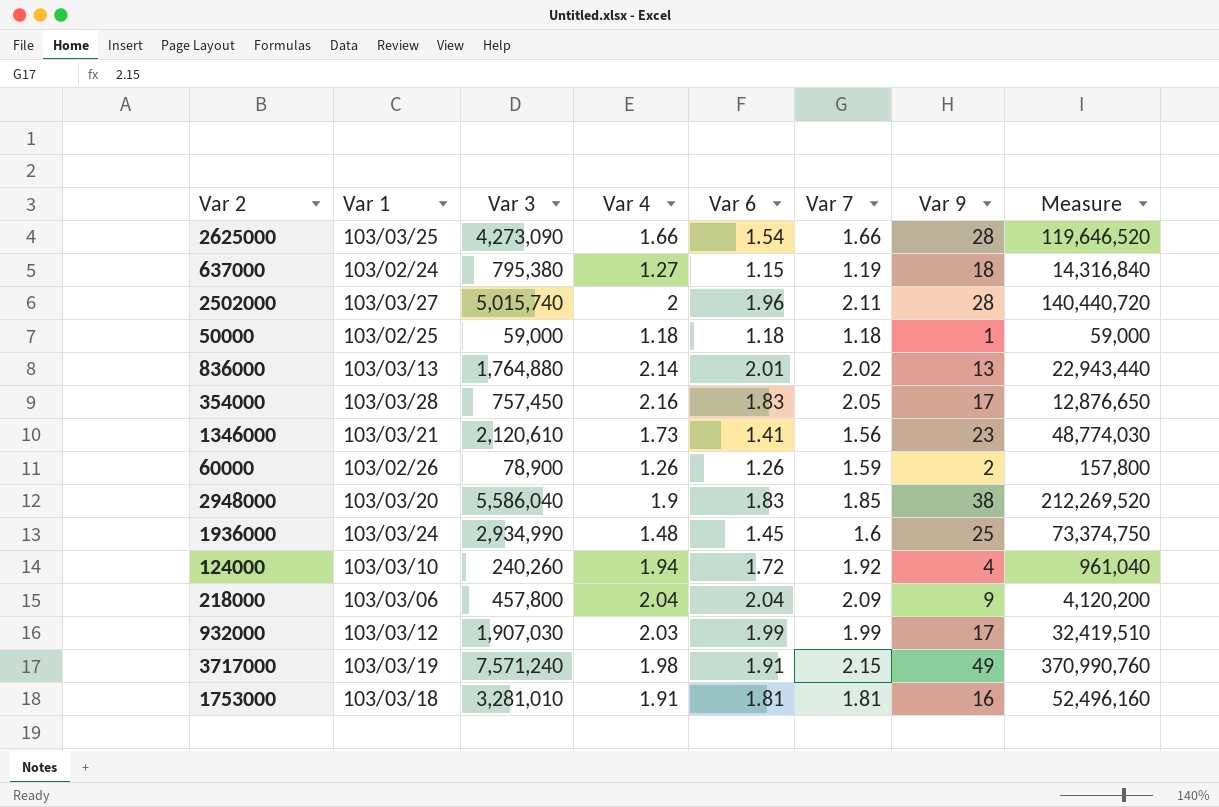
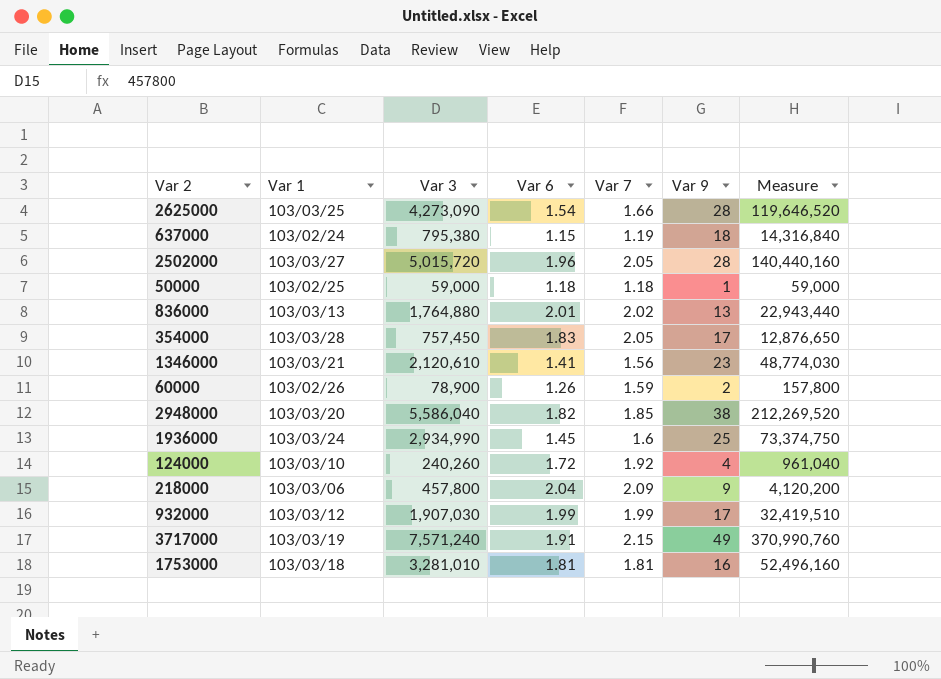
column Var 4 | position: 4 -> none
2502000 | Var 3: 5,015,740 -> 5,015,720
2502000 | Var 7: 2.11 -> 2.05
2502000 | Measure: 140,440,720 -> 140,440,160
2948000 | Var 6: 1.83 -> 1.82

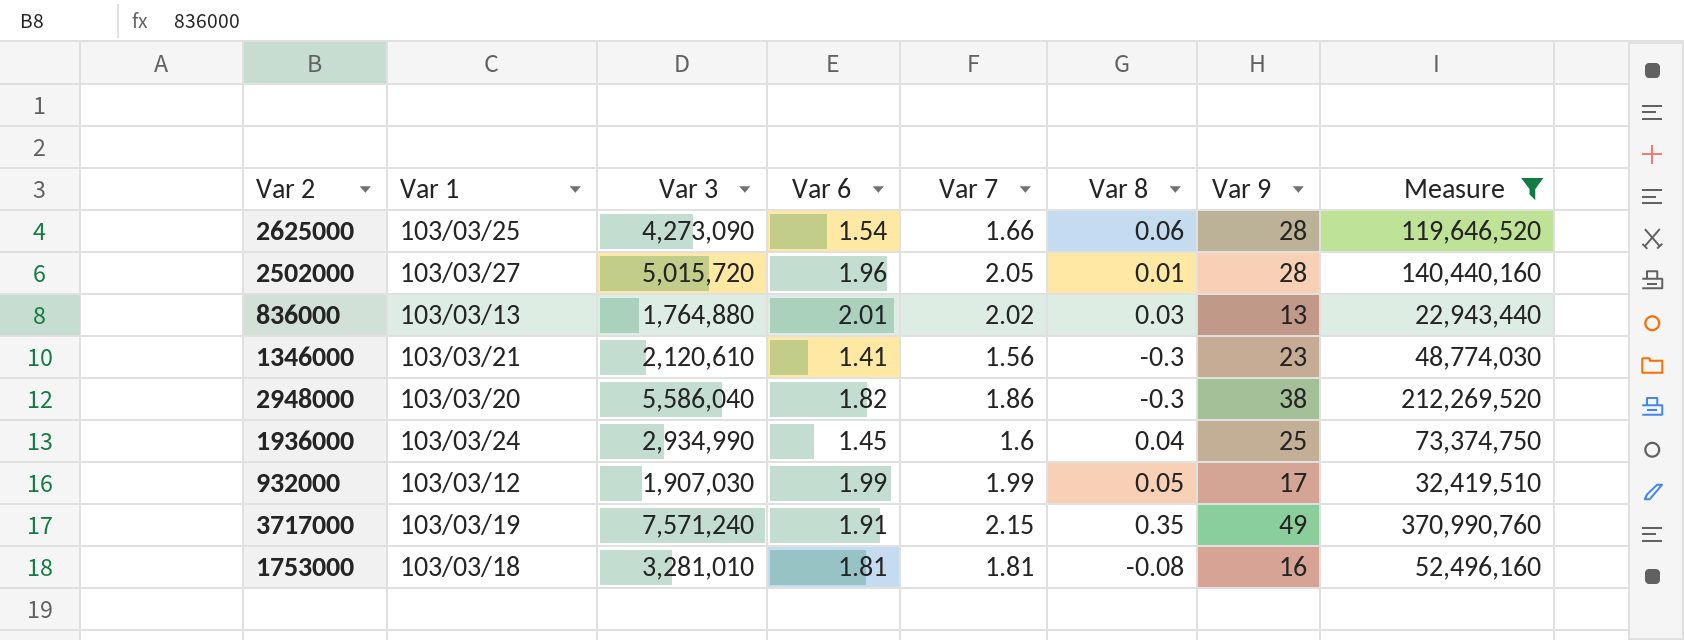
filter: none -> Measure >= 22,943,440
column Var 8 | position: none -> 6
2948000 | Var 7: 1.85 -> 1.86

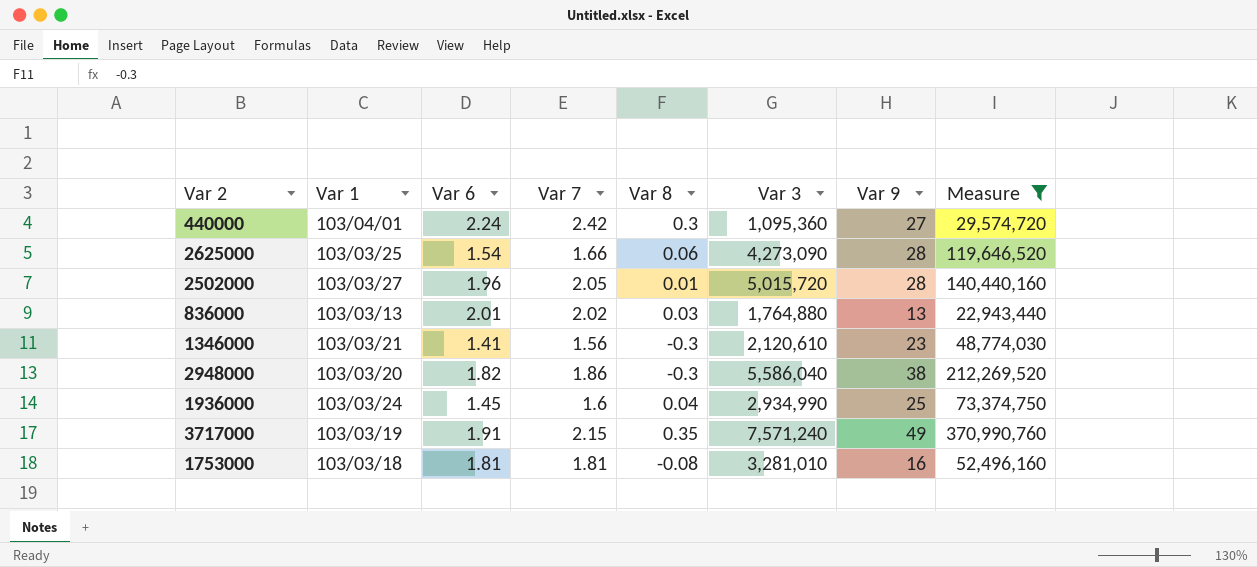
column Var 3 | position: 3 -> 6
row 932000: 103/03/12 | 1,907,030 | 1.99 | 1.99 | 0.05 | 17 | 32,419,510 -> none
row 440000: none -> 103/04/01 | 2.24 | 2.42 | 0.3 | 1,095,360 | 27 | 29,574,720

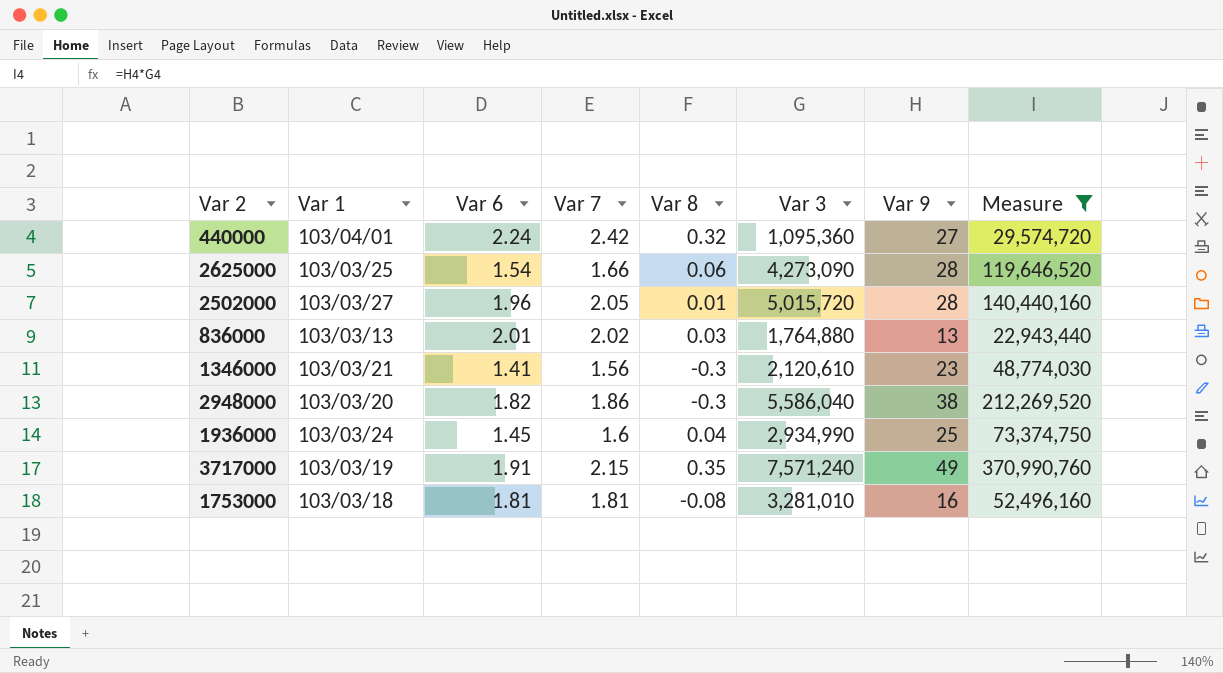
440000 | Var 8: 0.3 -> 0.32

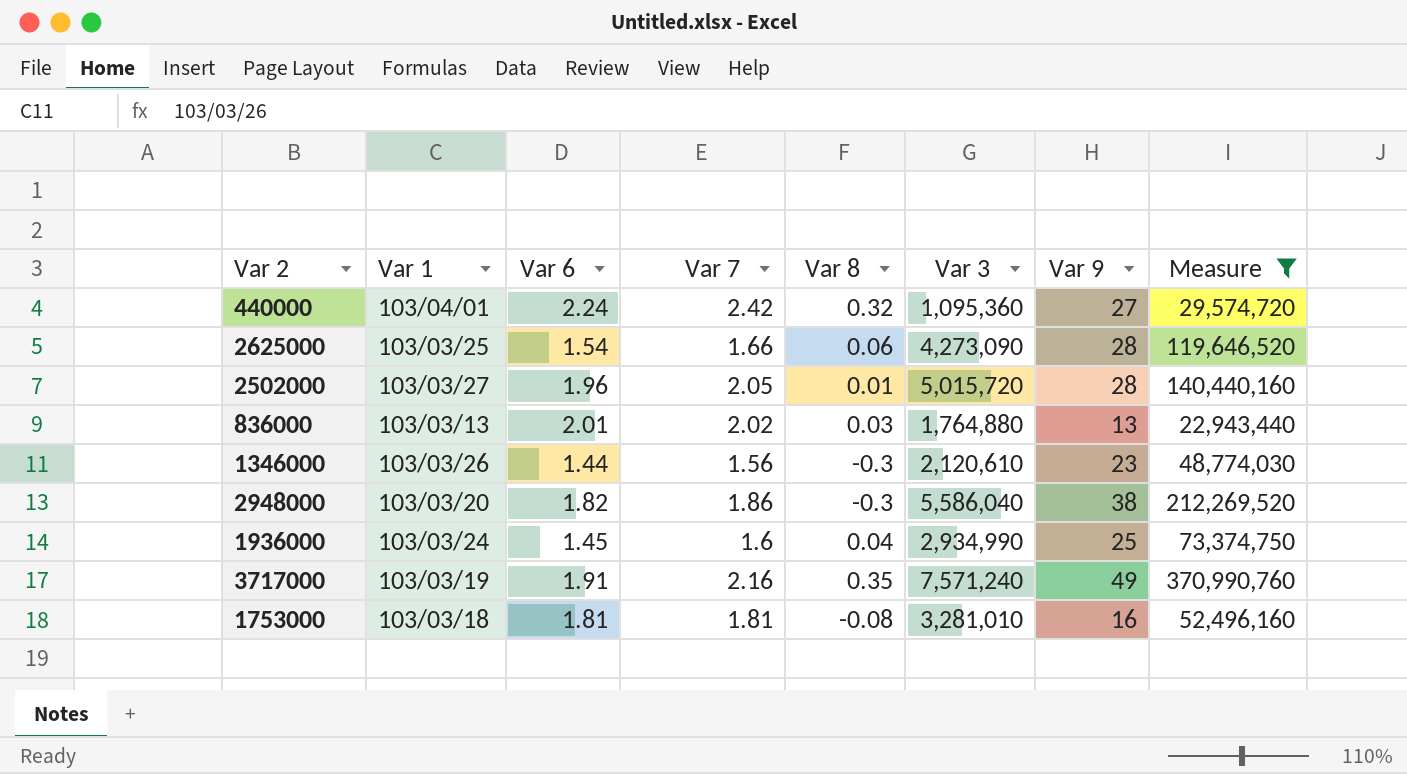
1346000 | Var 1: 103/03/21 -> 103/03/26
1346000 | Var 6: 1.41 -> 1.44
3717000 | Var 7: 2.15 -> 2.16

